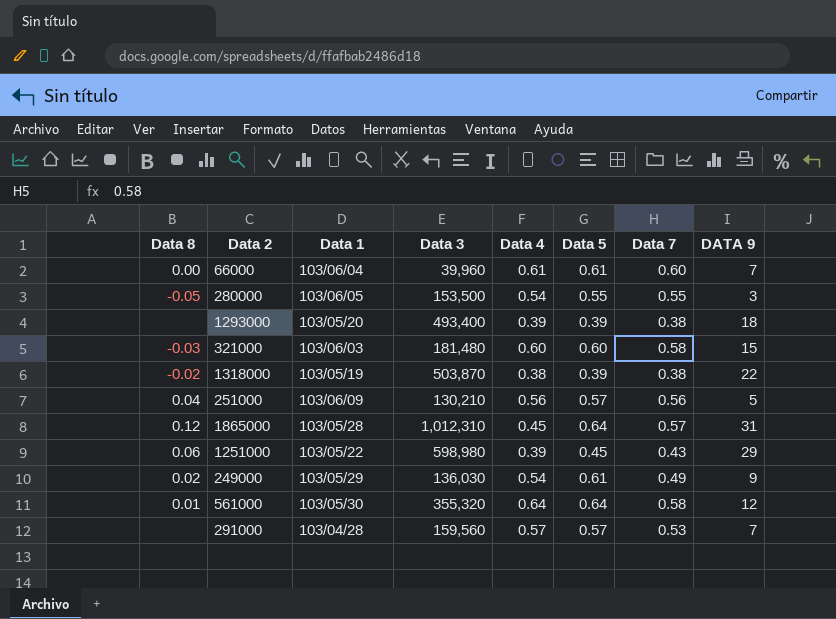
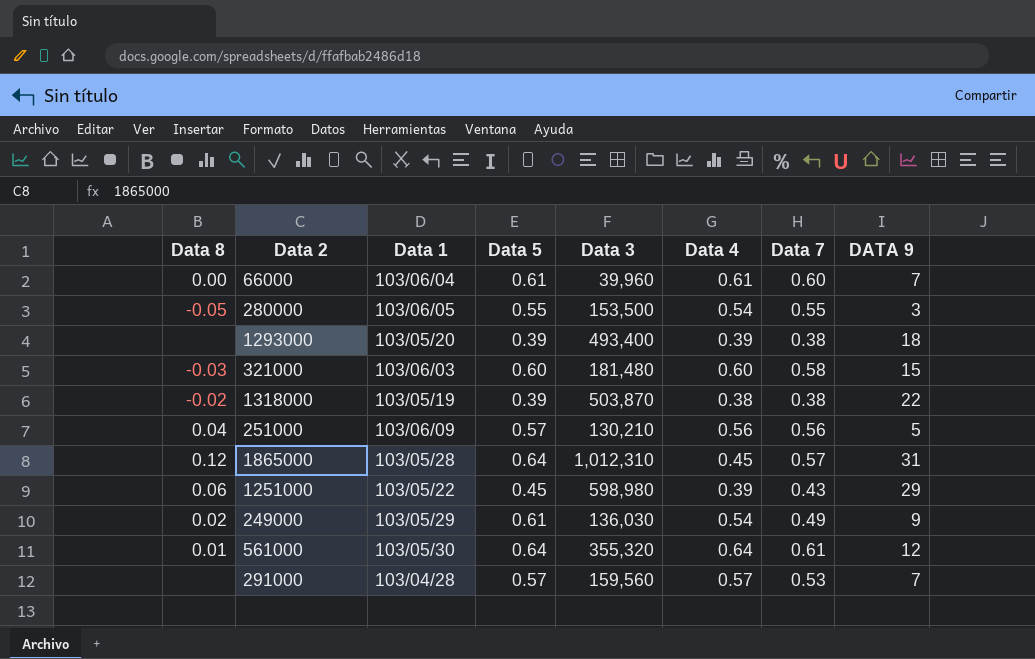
column Data 5 | position: 6 -> 4
561000 | Data 7: 0.58 -> 0.61

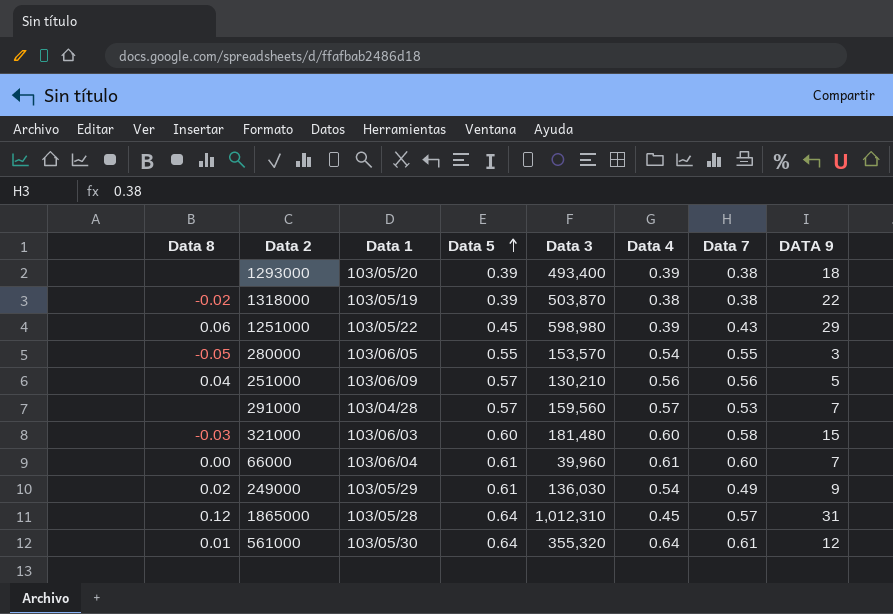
row order: none -> Data 5 ascending
280000 | Data 3: 153,500 -> 153,570

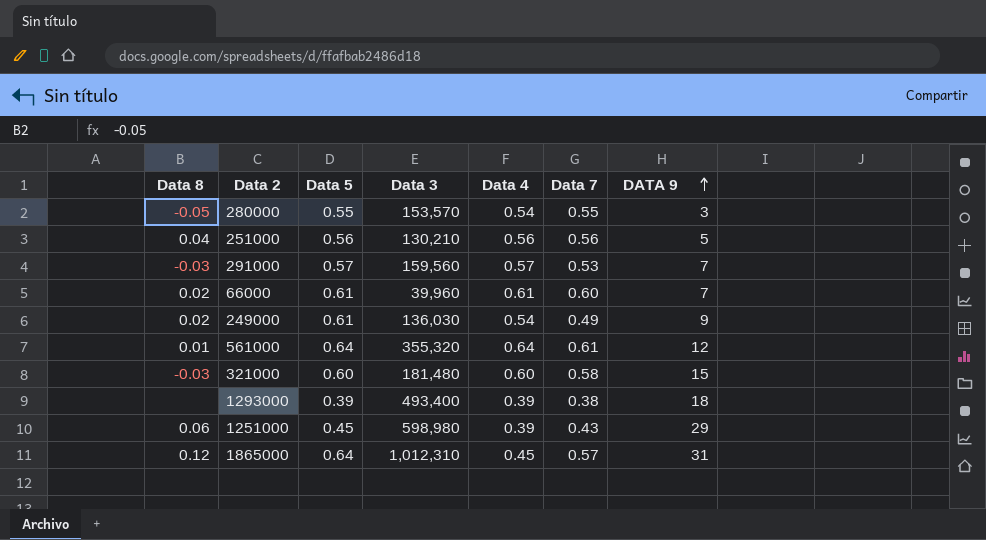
row order: Data 5 ascending -> DATA 9 ascending
column Data 1 | position: 3 -> none
row 1318000: -0.02 | 103/05/19 | 0.39 | 503,870 | 0.38 | 0.38 | 22 -> none
251000 | Data 5: 0.57 -> 0.56
291000 | Data 8: none -> -0.03
66000 | Data 8: 0.00 -> 0.02

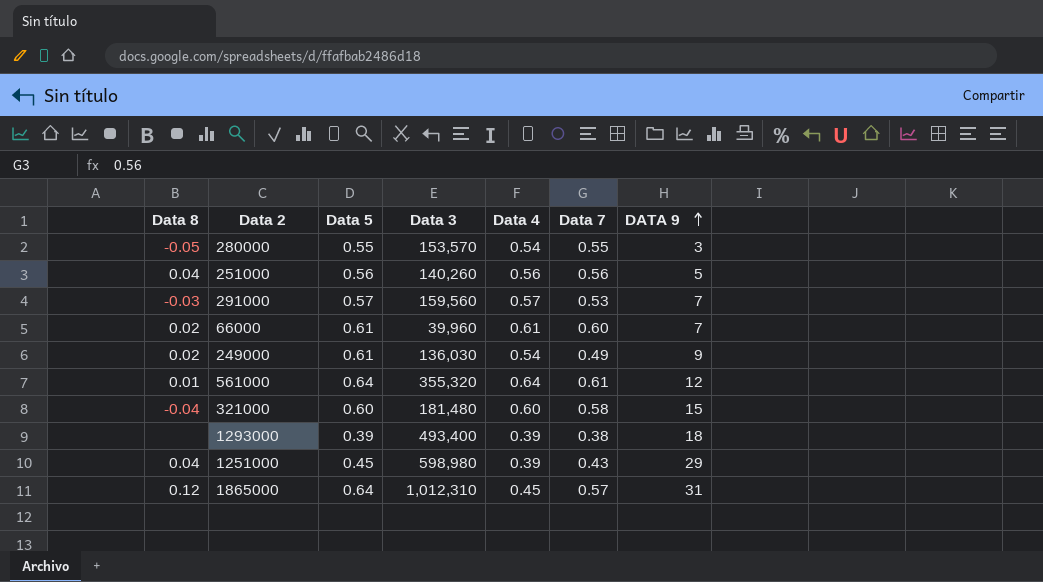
251000 | Data 3: 130,210 -> 140,260
321000 | Data 8: -0.03 -> -0.04
1251000 | Data 8: 0.06 -> 0.04

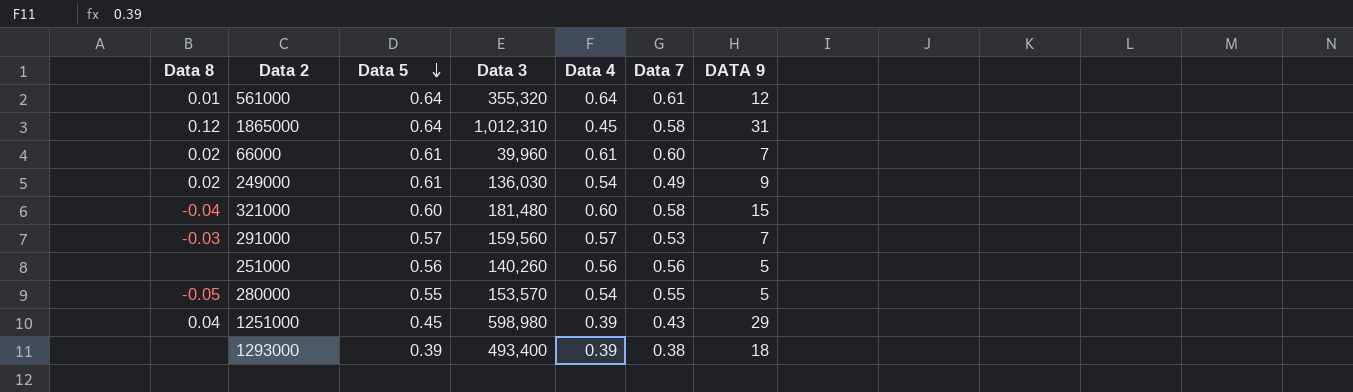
row order: DATA 9 ascending -> Data 5 descending
1865000 | Data 7: 0.57 -> 0.58
251000 | Data 8: 0.04 -> none
280000 | DATA 9: 3 -> 5

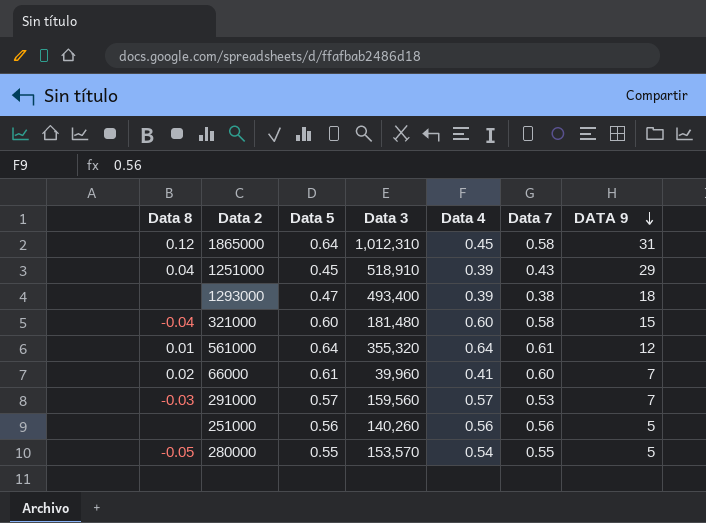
row order: Data 5 descending -> DATA 9 descending
row 249000: 0.02 | 0.61 | 136,030 | 0.54 | 0.49 | 9 -> none
1251000 | Data 3: 598,980 -> 518,910
1293000 | Data 5: 0.39 -> 0.47
66000 | Data 4: 0.61 -> 0.41

